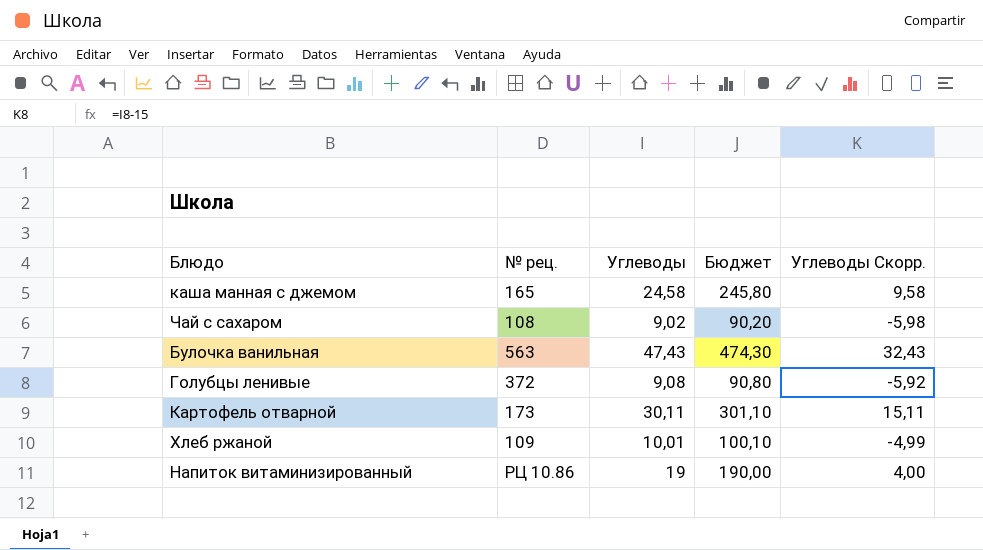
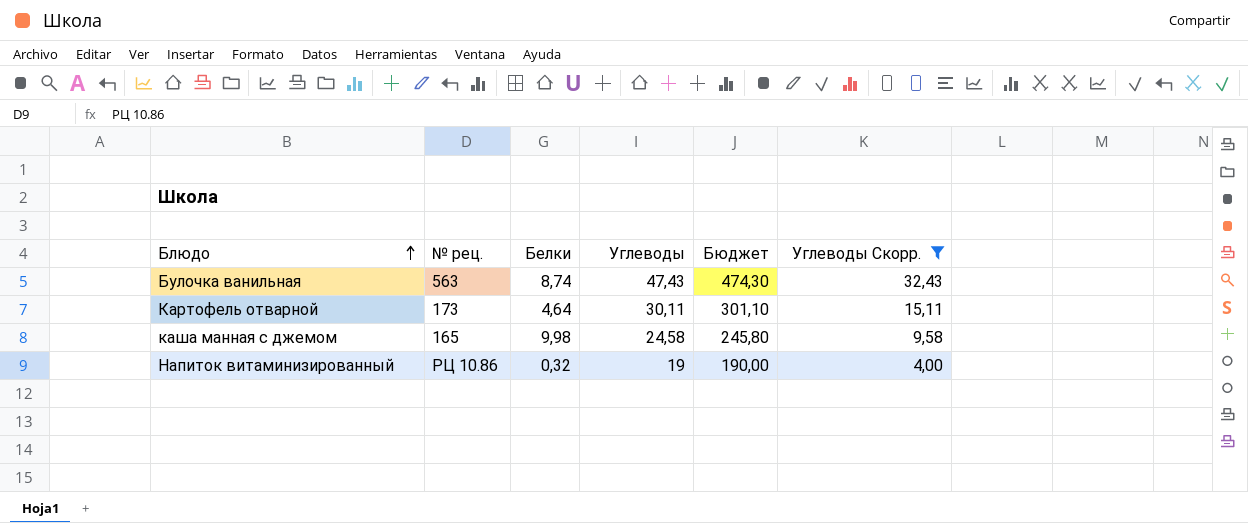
filter: none -> Углеводы Скорр. >= 4,00
row order: none -> Блюдо ascending
column Белки | position: none -> 3

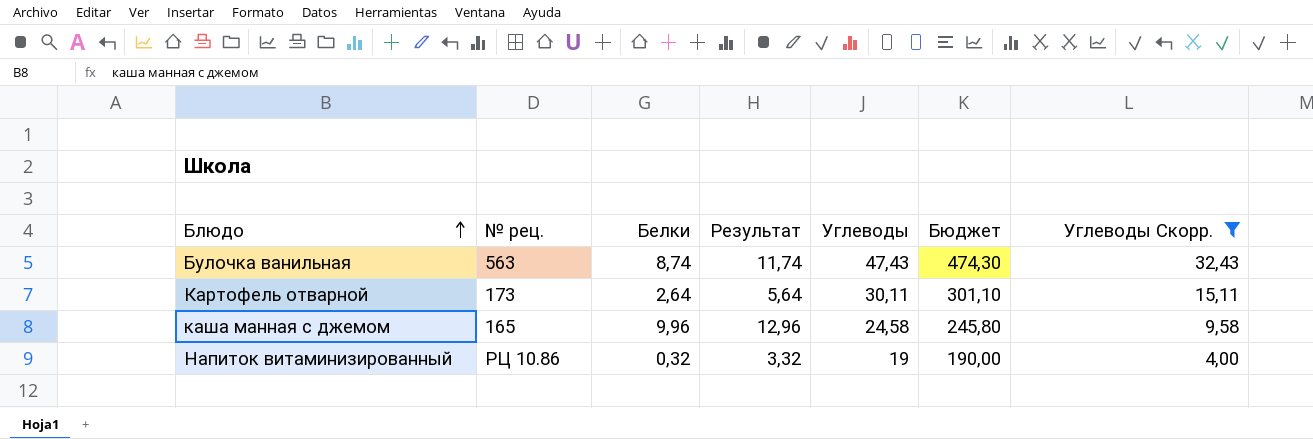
column Результат | formula: none -> [Белки] + 3
Картофель отварной | Белки: 4,64 -> 2,64
каша манная с джемом | Белки: 9,98 -> 9,96

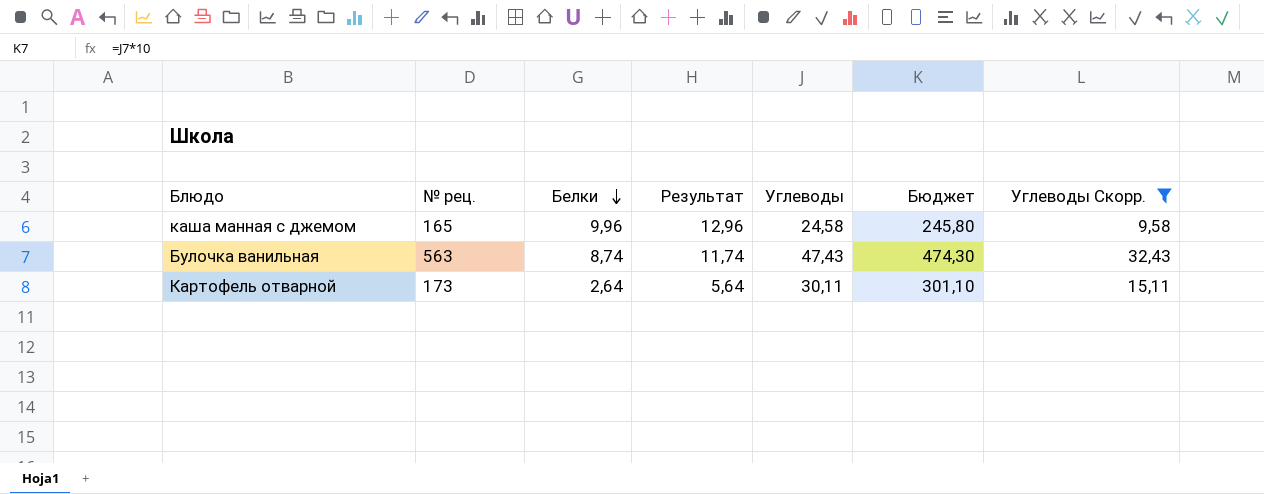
row order: Блюдо ascending -> Белки descending
row Напиток витаминизированный: РЦ 10.86 | 0,32 | 3,32 | 19 | 190,00 | 4,00 -> none

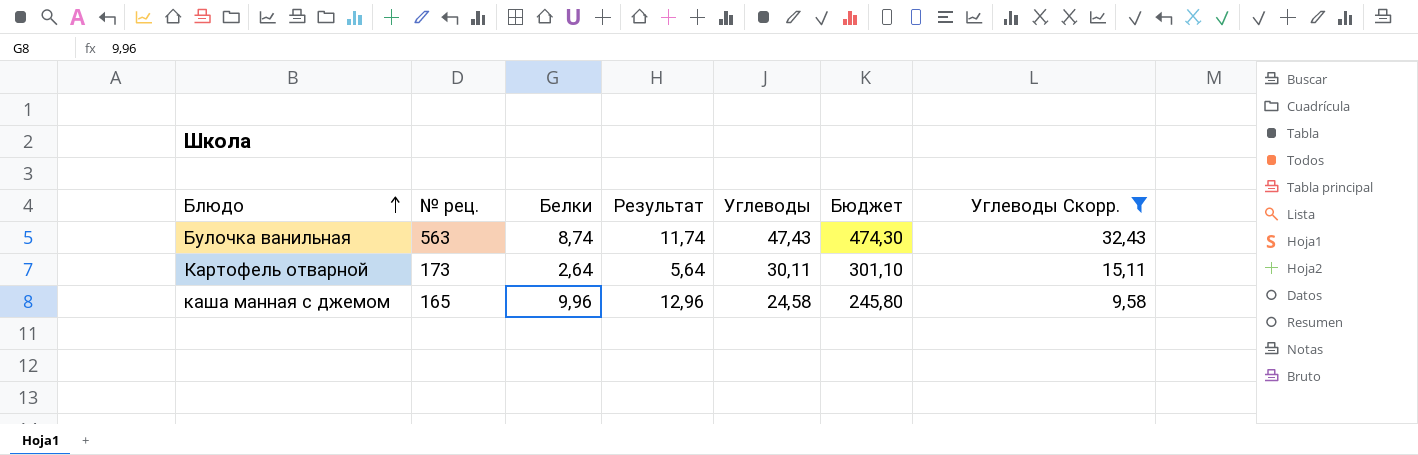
row order: Белки descending -> Блюдо ascending

